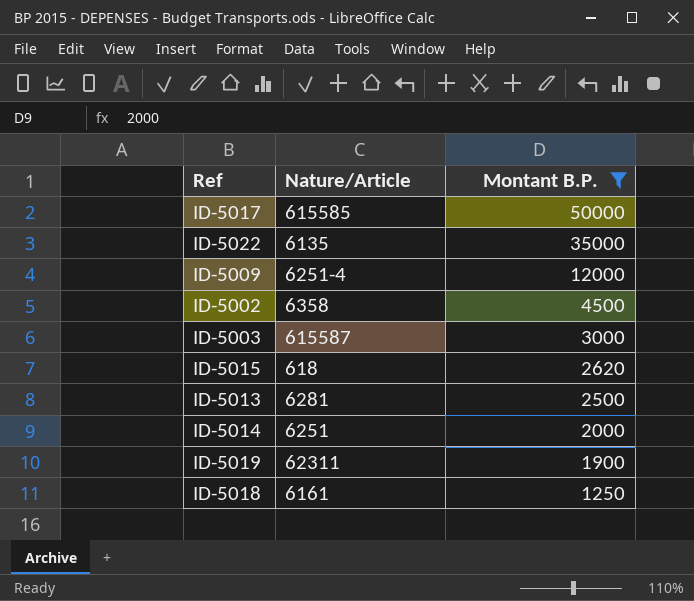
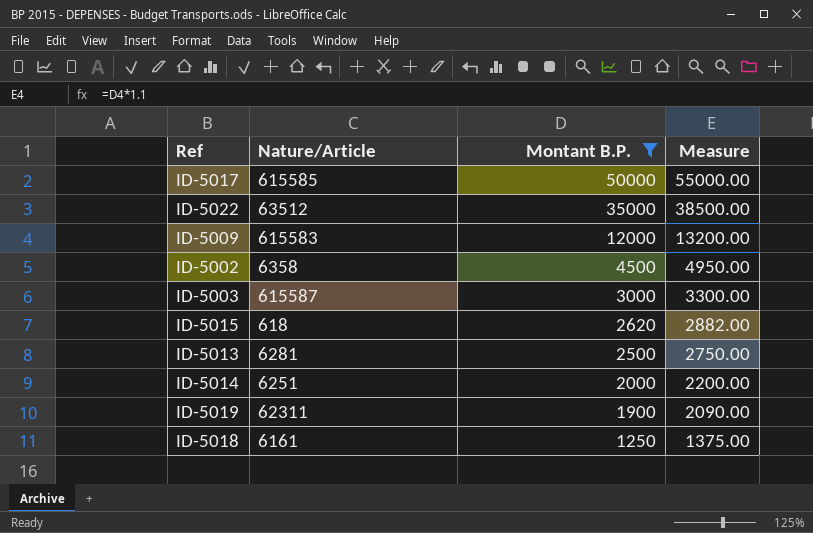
column Measure | formula: none -> [Montant B.P.] * 1.1
ID-5022 | Nature/Article: 6135 -> 63512
ID-5009 | Nature/Article: 6251-4 -> 615583

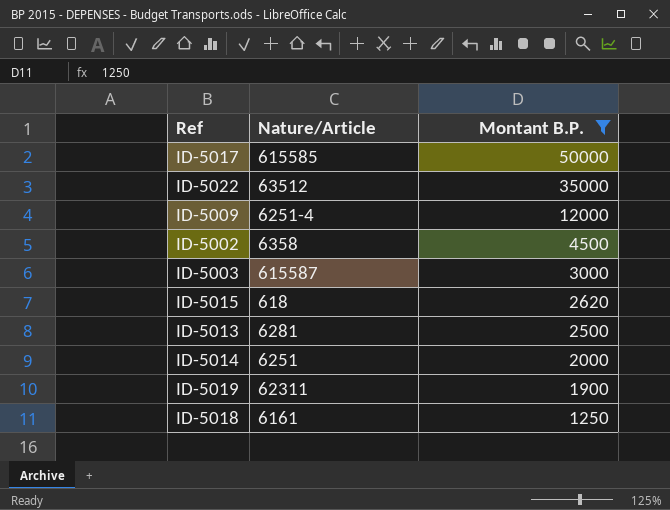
column Measure | formula: [Montant B.P.] * 1.1 -> none
ID-5009 | Nature/Article: 615583 -> 6251-4

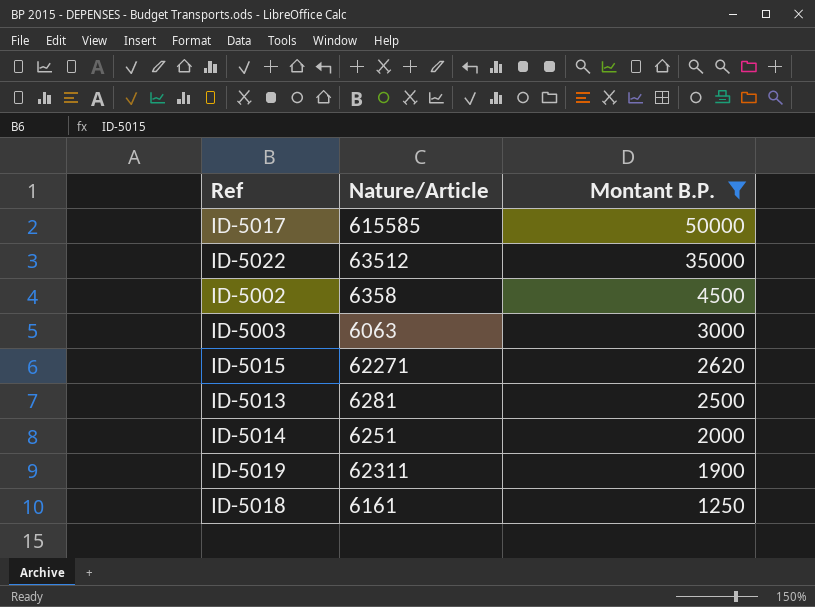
row ID-5009: 6251-4 | 12000 -> none
ID-5003 | Nature/Article: 615587 -> 6063
ID-5015 | Nature/Article: 618 -> 62271

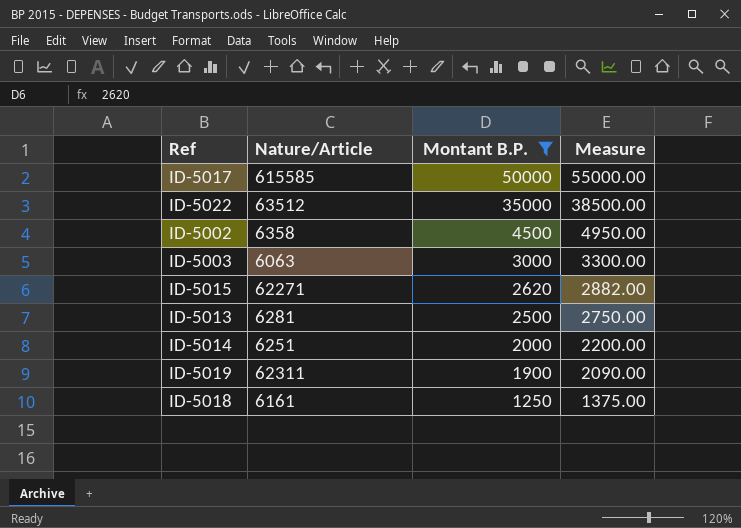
column Measure | formula: none -> [Montant B.P.] * 1.1

